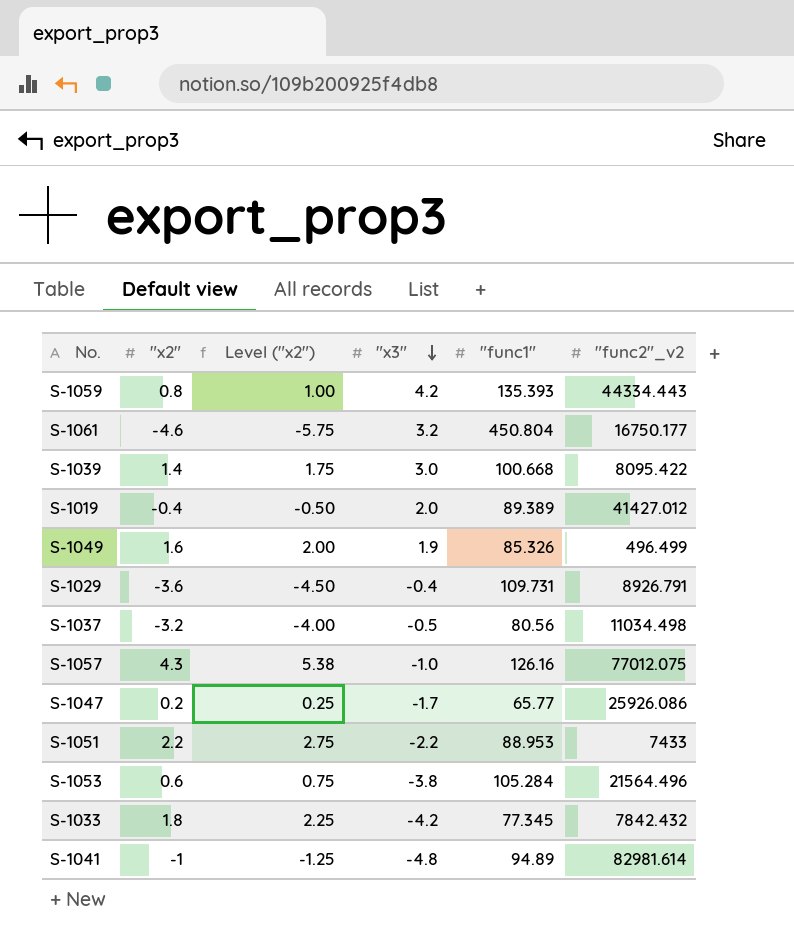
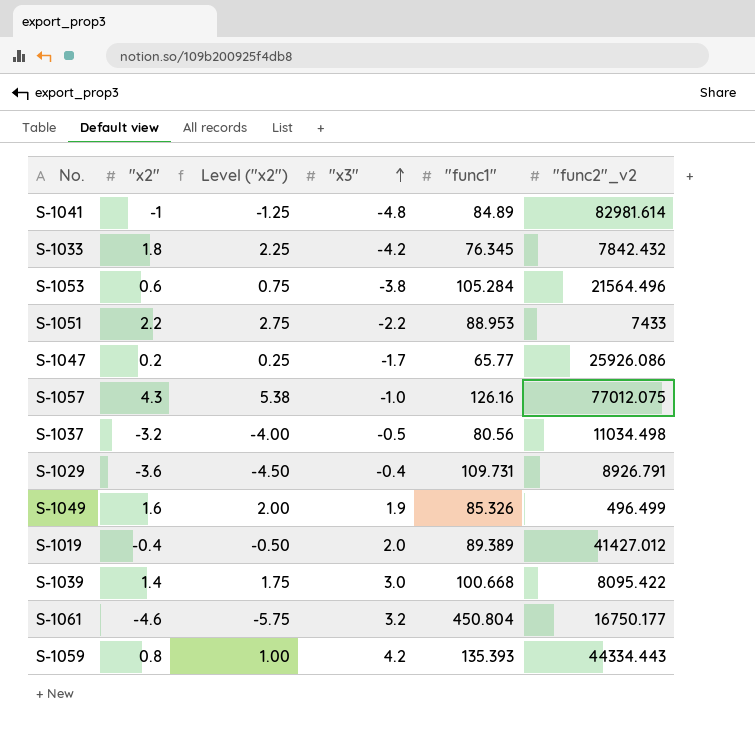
row order: "x3" descending -> "x3" ascending
S-1041 | "func1": 94.89 -> 84.89
S-1033 | "func1": 77.345 -> 76.345

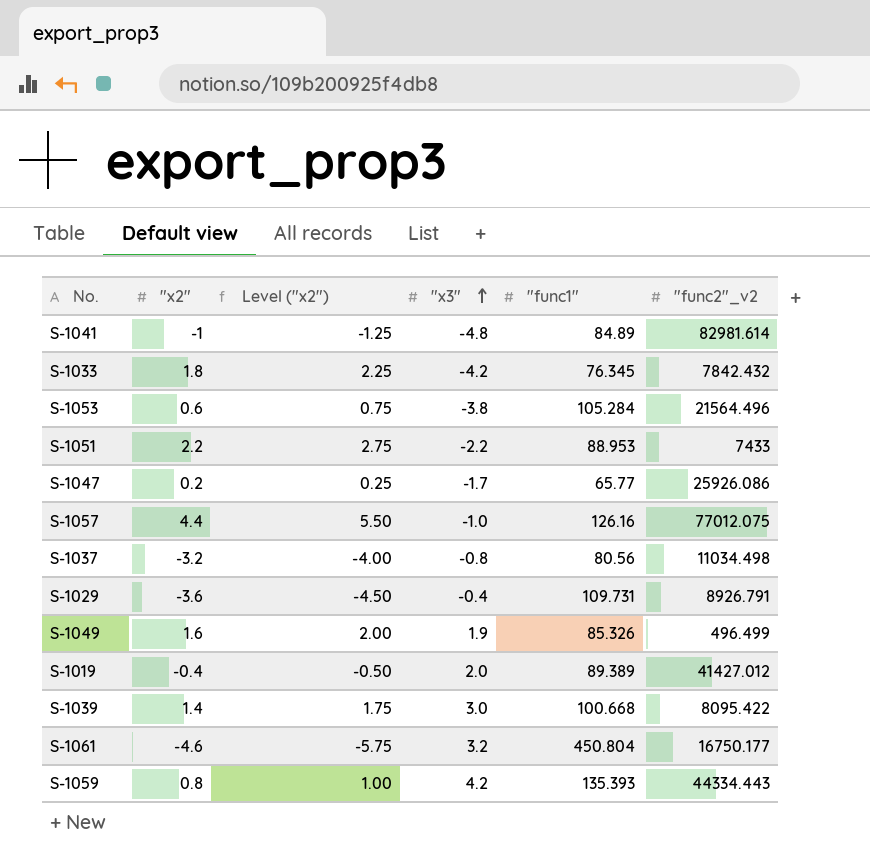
S-1057 | "x2": 4.3 -> 4.4
S-1057 | Level ("x2"): 5.38 -> 5.50
S-1037 | "x3": -0.5 -> -0.8

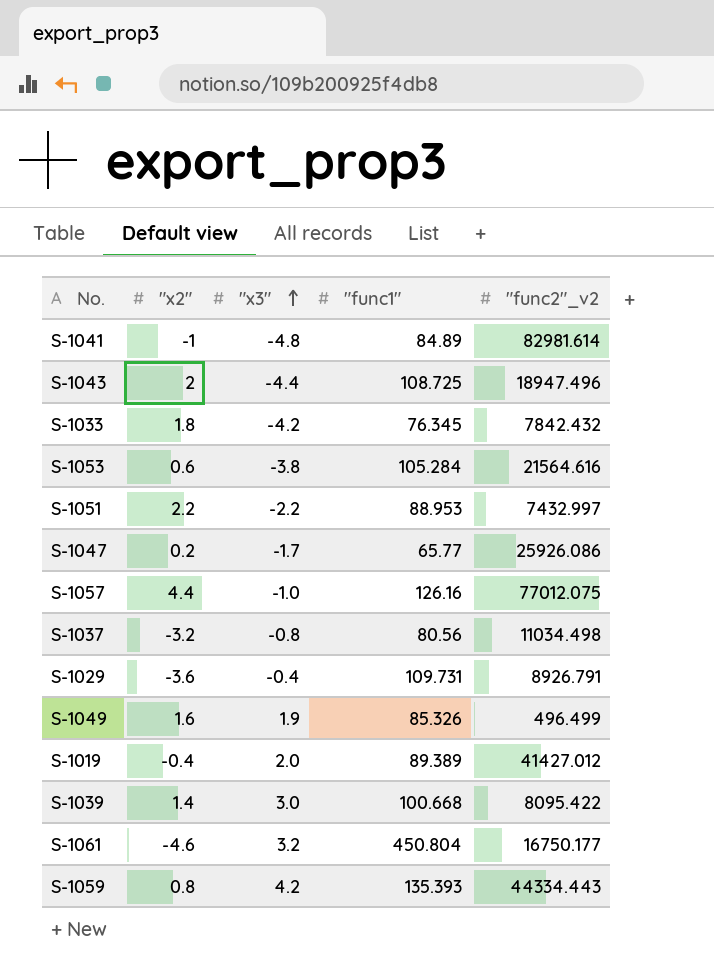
column Level ("x2") | formula: ["x2"] * 1.25 -> none
row S-1043: none -> 2 | -4.4 | 108.725 | 18947.496
S-1053 | "func2"_v2: 21564.496 -> 21564.616
S-1051 | "func2"_v2: 7433 -> 7432.997

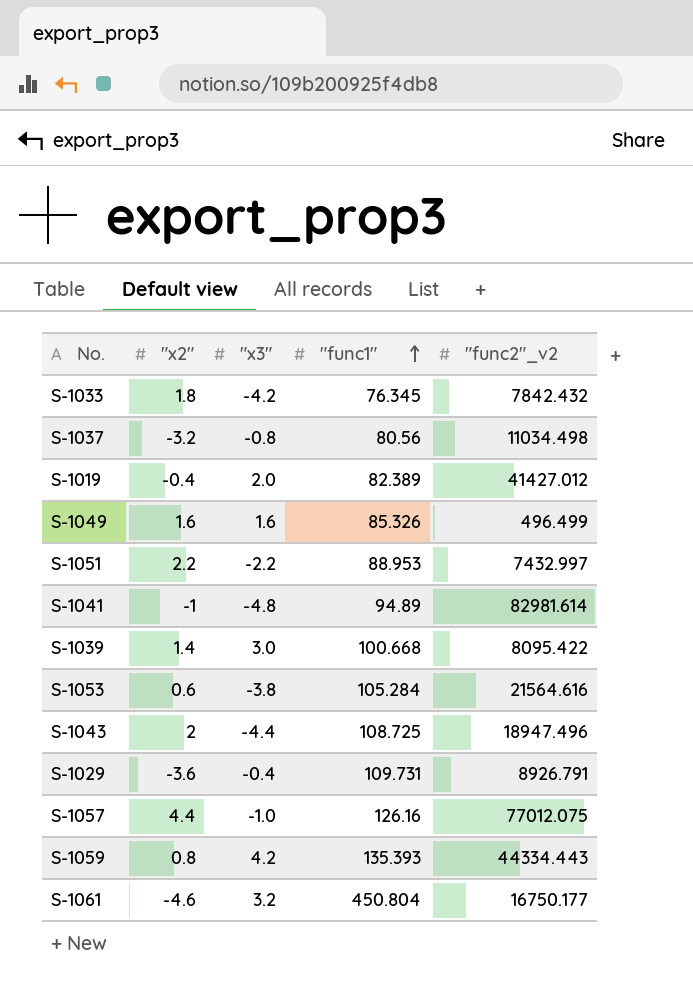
row order: "x3" ascending -> "func1" ascending
row S-1047: 0.2 | -1.7 | 65.77 | 25926.086 -> none
S-1019 | "func1": 89.389 -> 82.389
S-1049 | "x3": 1.9 -> 1.6
S-1041 | "func1": 84.89 -> 94.89

